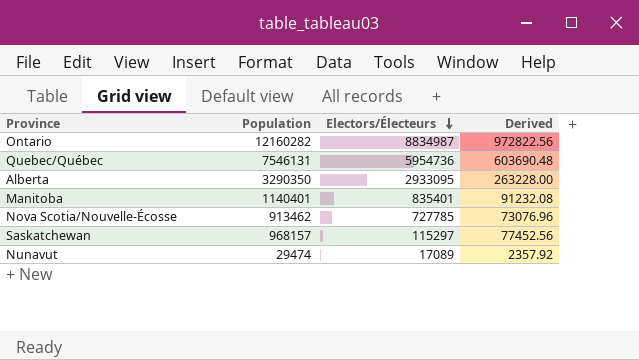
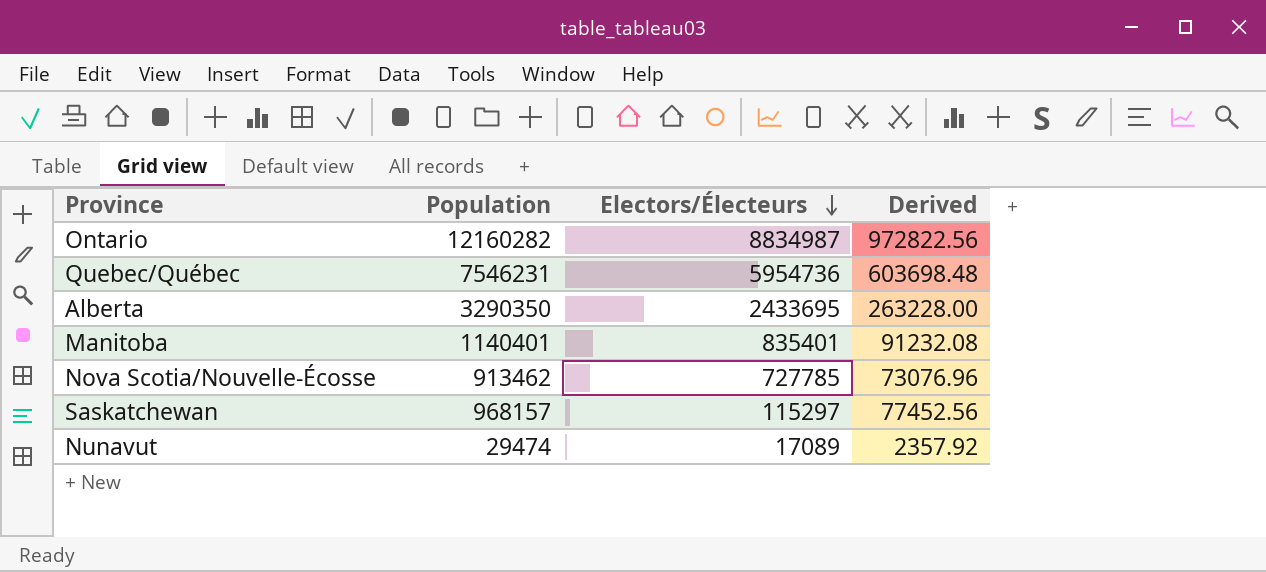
Quebec/Québec | Population: 7546131 -> 7546231
Quebec/Québec | Derived: 603690.48 -> 603698.48
Alberta | Electors/Électeurs: 2933095 -> 2433695

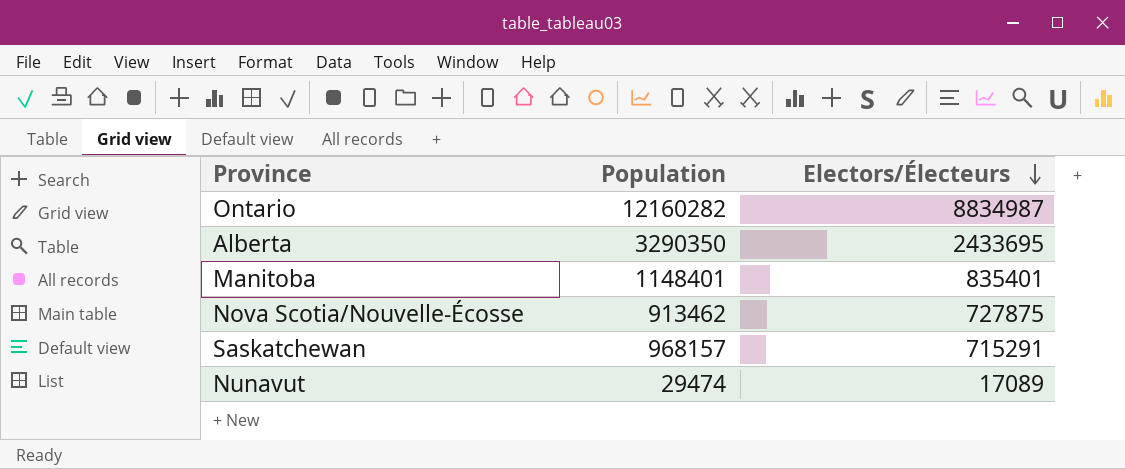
column Derived | formula: [Population] * 0.08 -> none
row Quebec/Québec: 7546231 | 5954736 | 603698.48 -> none
Manitoba | Population: 1140401 -> 1148401
Nova Scotia/Nouvelle-Écosse | Electors/Électeurs: 727785 -> 727875
Saskatchewan | Electors/Électeurs: 115297 -> 715291

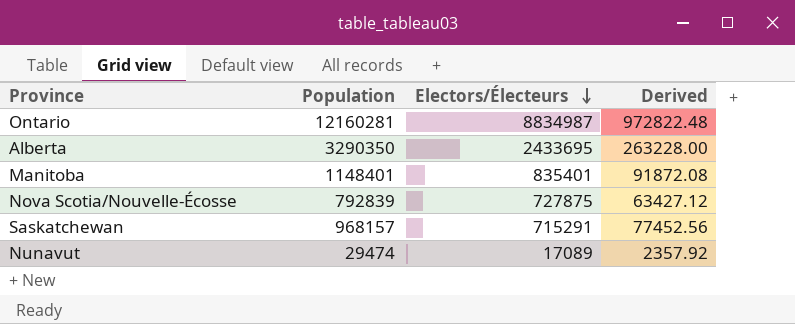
column Derived | formula: none -> [Population] * 0.08
Ontario | Population: 12160282 -> 12160281
Nova Scotia/Nouvelle-Écosse | Population: 913462 -> 792839

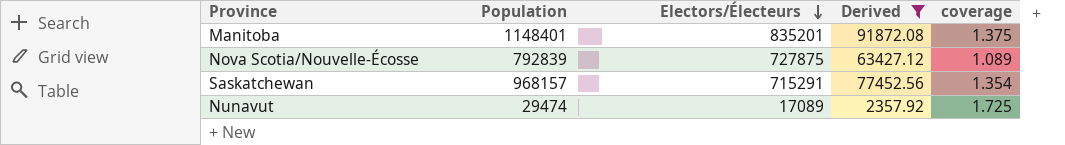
filter: none -> Derived <= 91872.08
column coverage | formula: none -> [Population] / [Electors/Électeurs]
Manitoba | Electors/Électeurs: 835401 -> 835201

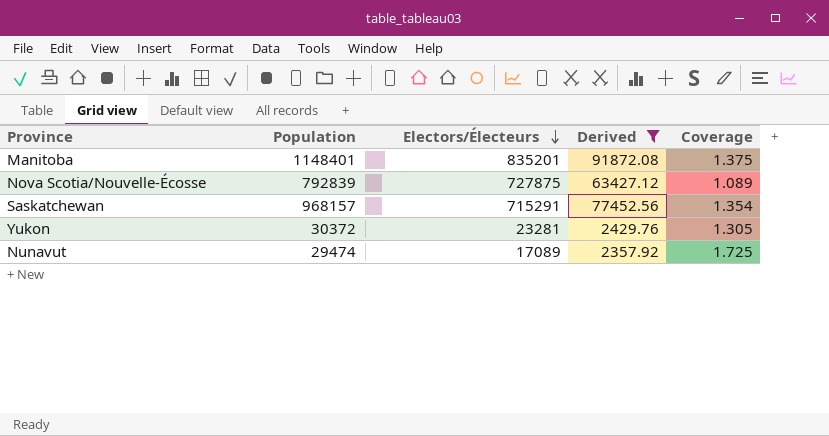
column name: coverage -> Coverage
row Yukon: none -> 30372 | 23281 | 2429.76 | 1.305

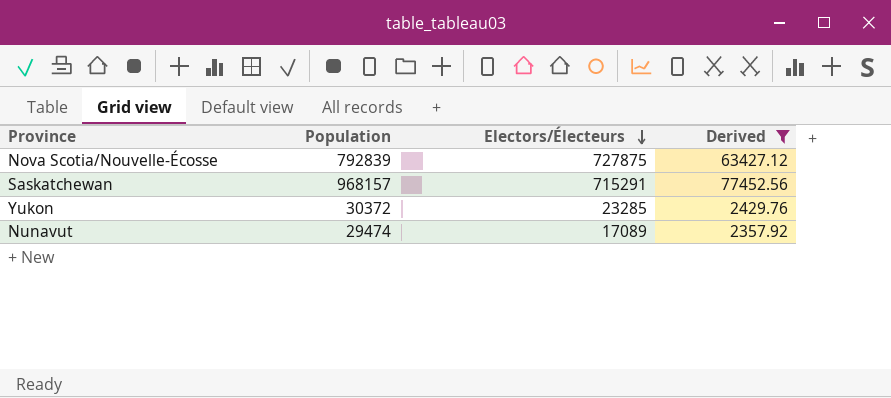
column Coverage | formula: [Population] / [Electors/Électeurs] -> none
row Manitoba: 1148401 | 835201 | 91872.08 | 1.375 -> none
Yukon | Electors/Électeurs: 23281 -> 23285

